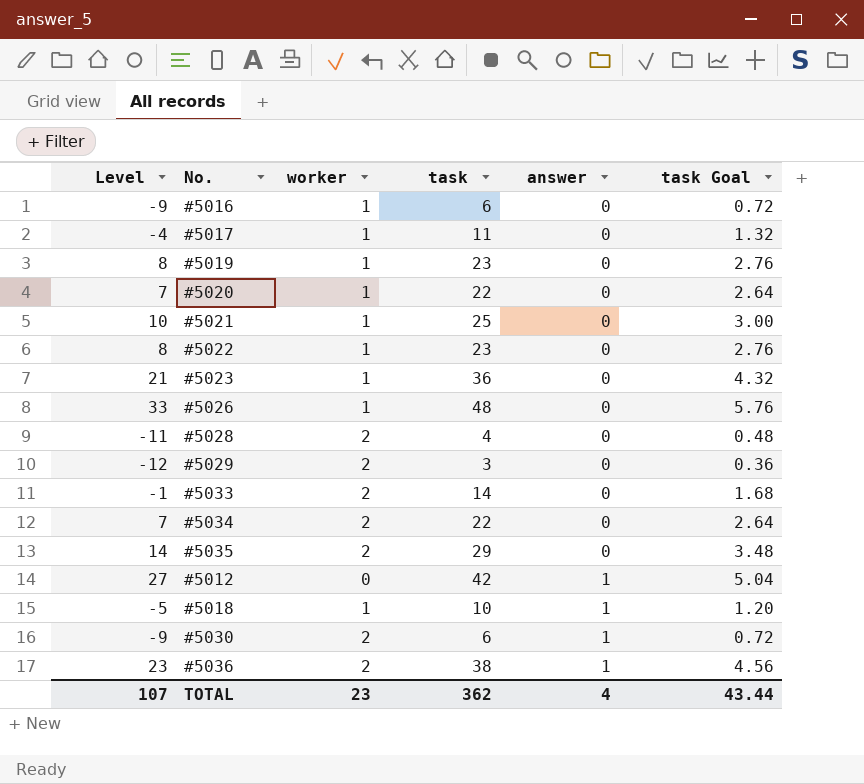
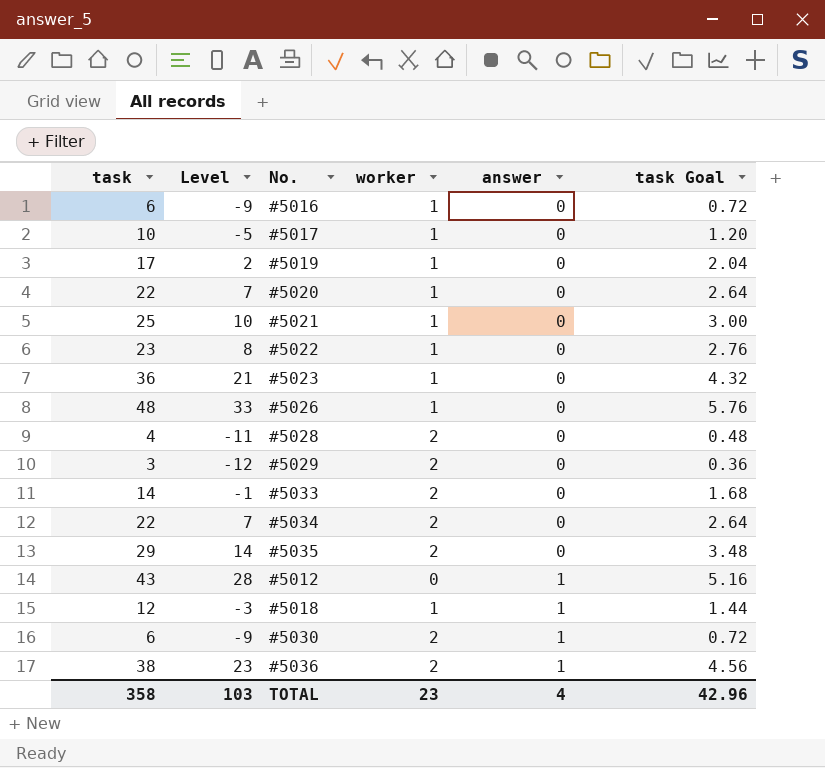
column task | position: 4 -> 1
#5017 | task: 11 -> 10
#5017 | Level: -4 -> -5
#5017 | task Goal: 1.32 -> 1.20
#5019 | task: 23 -> 17
#5019 | Level: 8 -> 2
#5019 | task Goal: 2.76 -> 2.04
#5012 | task: 42 -> 43
#5012 | Level: 27 -> 28
#5012 | task Goal: 5.04 -> 5.16
#5018 | task: 10 -> 12
#5018 | Level: -5 -> -3
#5018 | task Goal: 1.20 -> 1.44
TOTAL | task: 362 -> 358
TOTAL | Level: 107 -> 103
TOTAL | task Goal: 43.44 -> 42.96

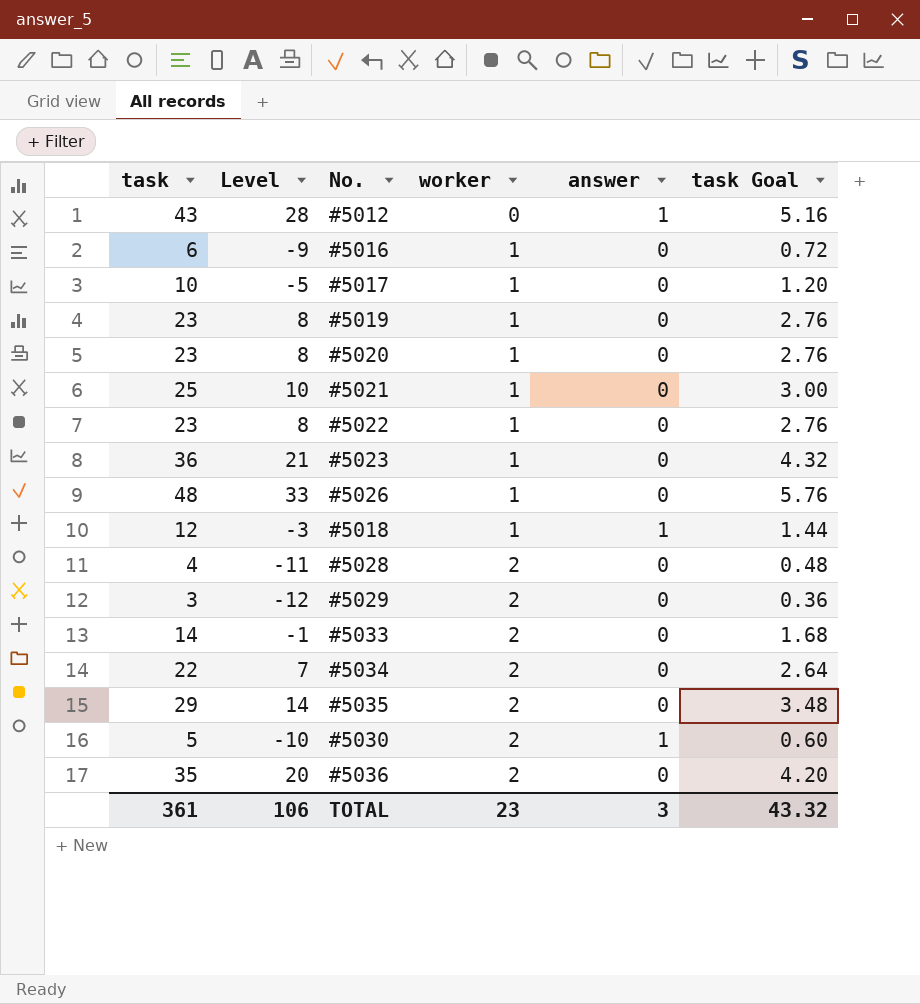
row order: answer ascending -> worker ascending
#5019 | task: 17 -> 23
#5019 | Level: 2 -> 8
#5019 | task Goal: 2.04 -> 2.76
#5020 | task: 22 -> 23
#5020 | Level: 7 -> 8
#5020 | task Goal: 2.64 -> 2.76
#5030 | task: 6 -> 5
#5030 | Level: -9 -> -10
#5030 | task Goal: 0.72 -> 0.60
#5036 | task: 38 -> 35
#5036 | Level: 23 -> 20
#5036 | answer: 1 -> 0
#5036 | task Goal: 4.56 -> 4.20
TOTAL | task: 358 -> 361
TOTAL | Level: 103 -> 106
TOTAL | answer: 4 -> 3
TOTAL | task Goal: 42.96 -> 43.32

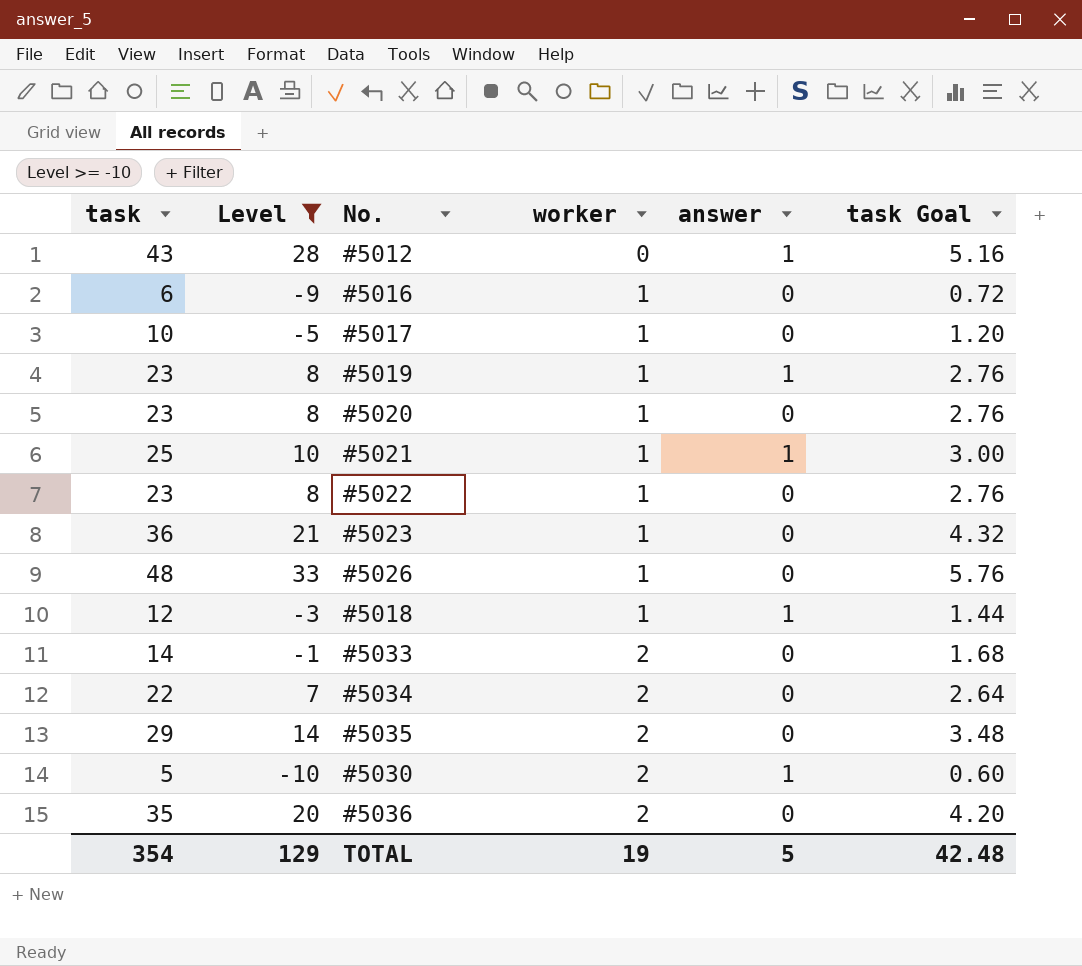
filter: none -> Level >= -10
#5019 | answer: 0 -> 1
#5021 | answer: 0 -> 1
TOTAL | task: 361 -> 354
TOTAL | Level: 106 -> 129
TOTAL | worker: 23 -> 19
TOTAL | answer: 3 -> 5
TOTAL | task Goal: 43.32 -> 42.48

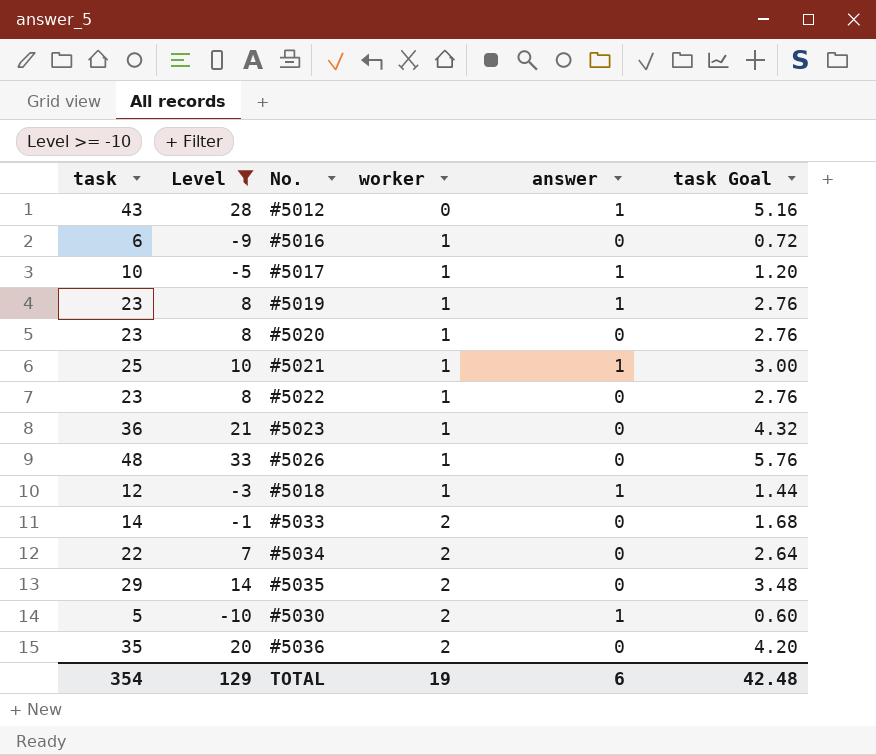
#5017 | answer: 0 -> 1
TOTAL | answer: 5 -> 6

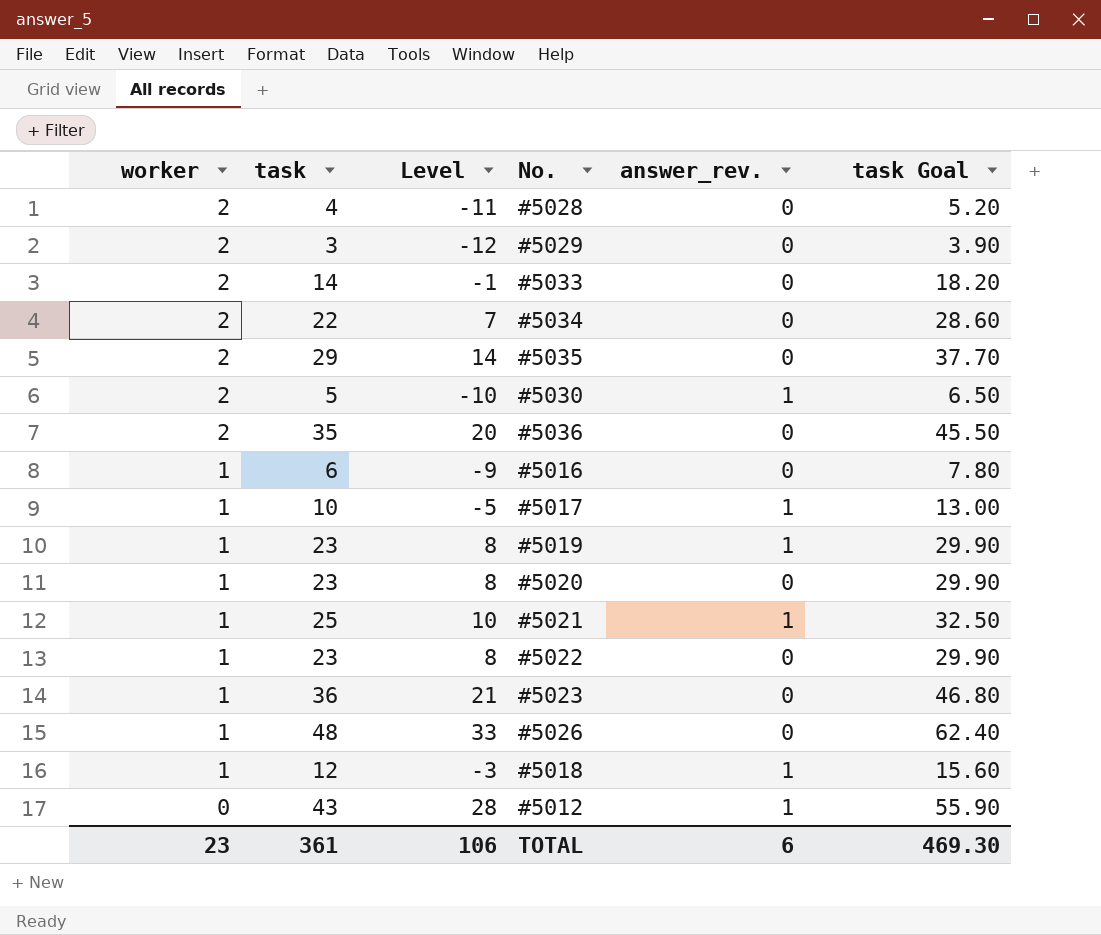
filter: Level >= -10 -> none
row order: worker ascending -> worker descending
column worker | position: 4 -> 1
column name: answer -> answer_rev.
column task Goal | formula: [task] * 0.12 -> [task] * 1.3
TOTAL | worker: 19 -> 23
TOTAL | task: 354 -> 361
TOTAL | Level: 129 -> 106
TOTAL | task Goal: 42.48 -> 469.30

